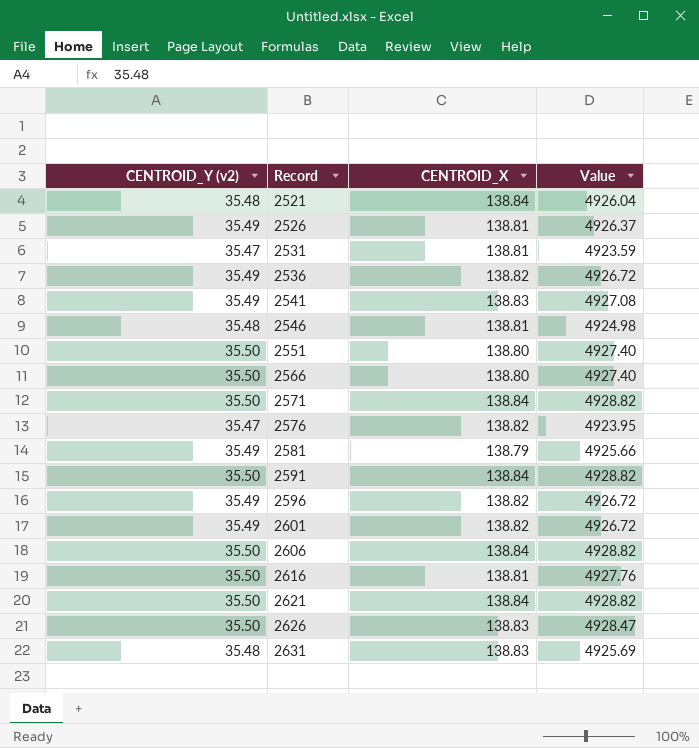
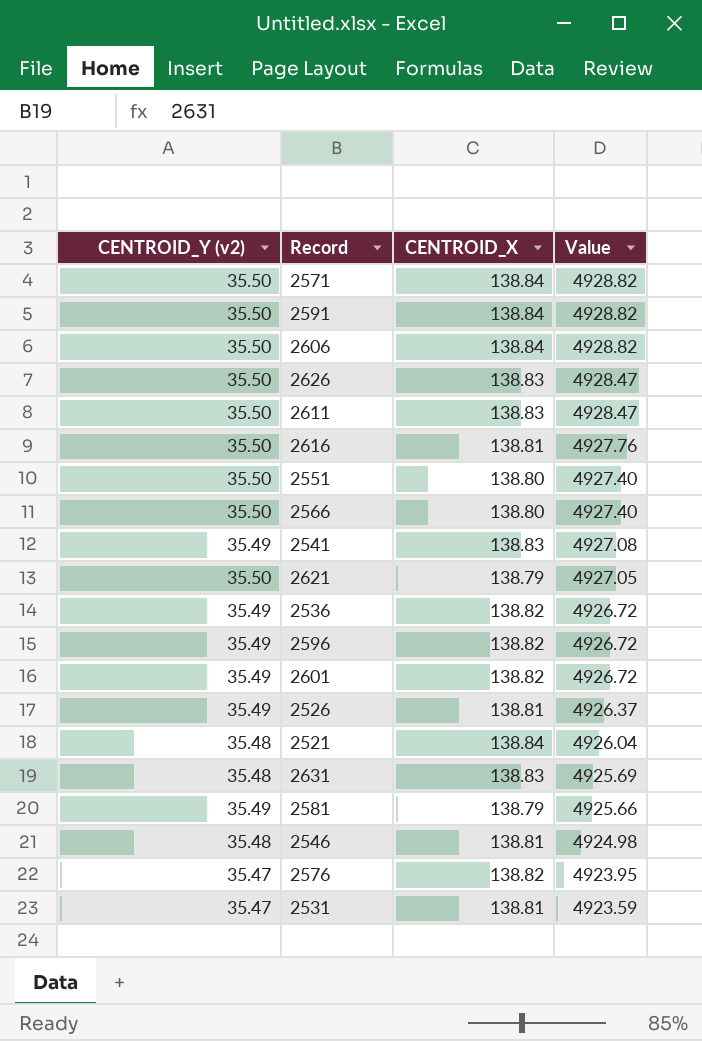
row order: Record ascending -> Value descending
row 2611: none -> 35.50 | 138.83 | 4928.47
2621 | CENTROID_X: 138.84 -> 138.79
2621 | Value: 4928.82 -> 4927.05

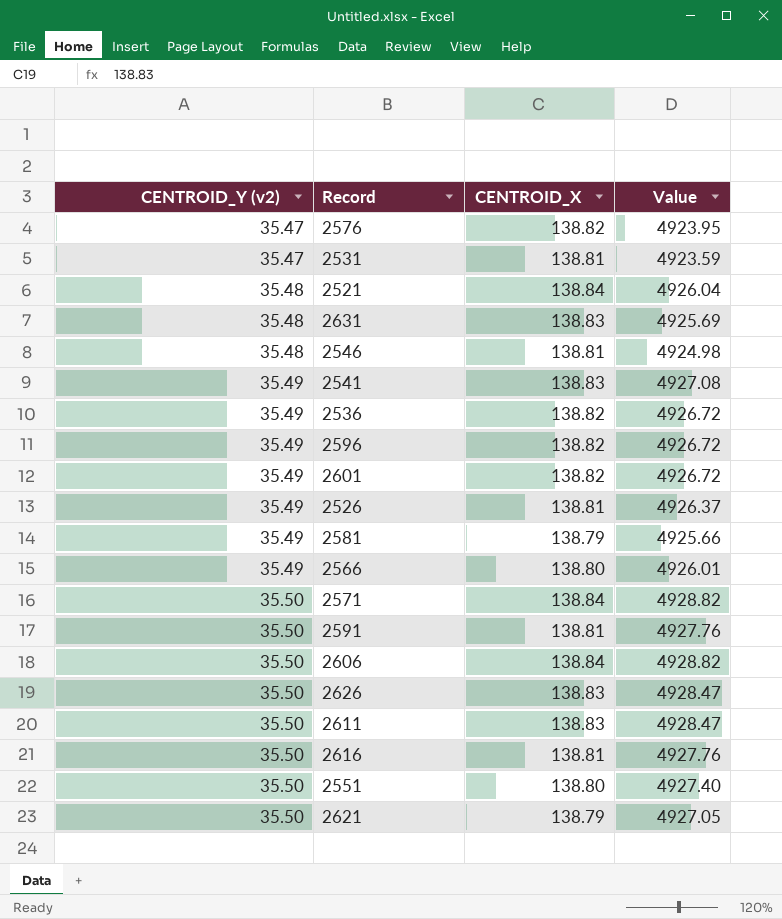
row order: Value descending -> CENTROID_Y (v2) ascending
2566 | CENTROID_Y (v2): 35.50 -> 35.49
2566 | Value: 4927.40 -> 4926.01
2591 | CENTROID_X: 138.84 -> 138.81
2591 | Value: 4928.82 -> 4927.76

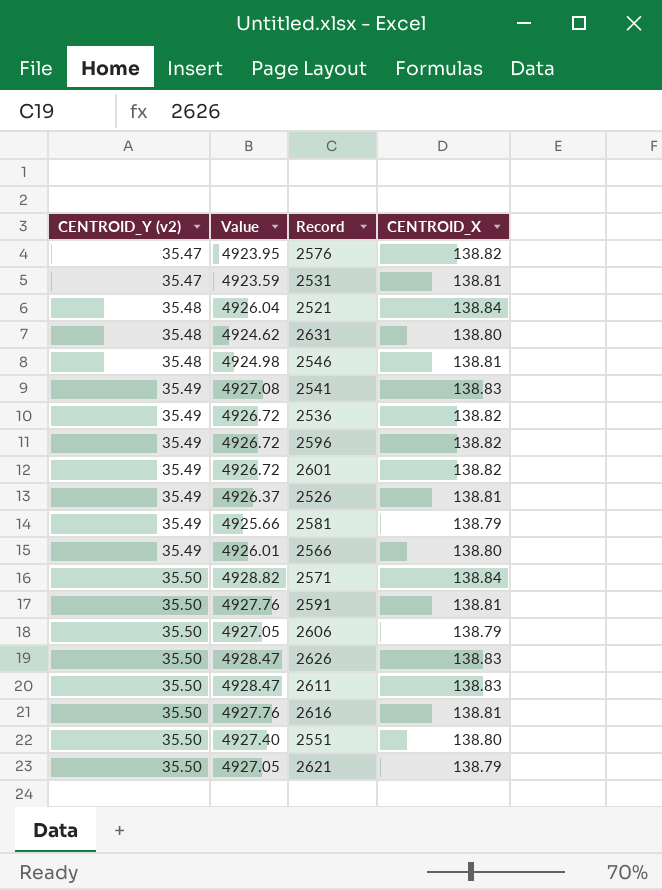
column Value | position: 4 -> 2
2631 | Value: 4925.69 -> 4924.62
2631 | CENTROID_X: 138.83 -> 138.80
2606 | Value: 4928.82 -> 4927.05
2606 | CENTROID_X: 138.84 -> 138.79

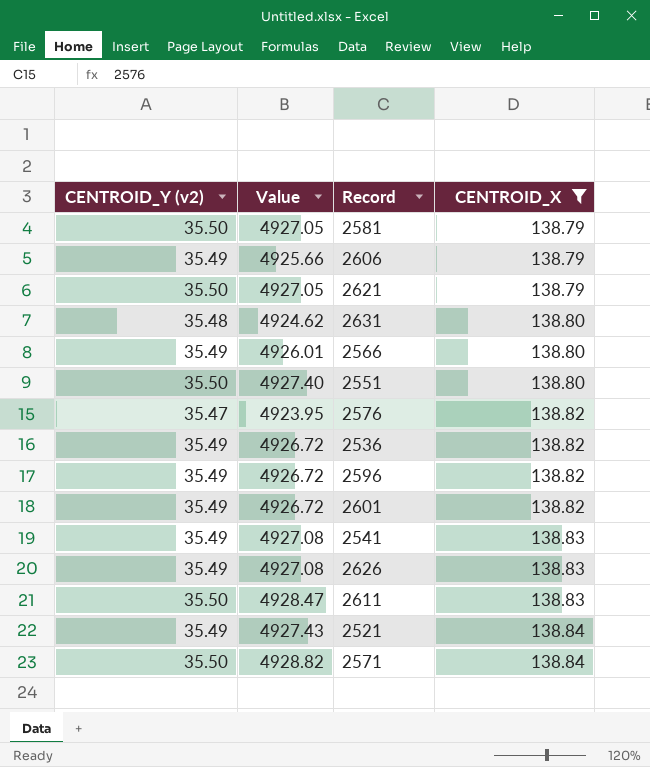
filter: none -> CENTROID_X != 138.81
row order: CENTROID_Y (v2) ascending -> CENTROID_X ascending
2581 | CENTROID_Y (v2): 35.49 -> 35.50
2581 | Value: 4925.66 -> 4927.05
2606 | CENTROID_Y (v2): 35.50 -> 35.49
2606 | Value: 4927.05 -> 4925.66
2626 | CENTROID_Y (v2): 35.50 -> 35.49
2626 | Value: 4928.47 -> 4927.08
2521 | CENTROID_Y (v2): 35.48 -> 35.49
2521 | Value: 4926.04 -> 4927.43

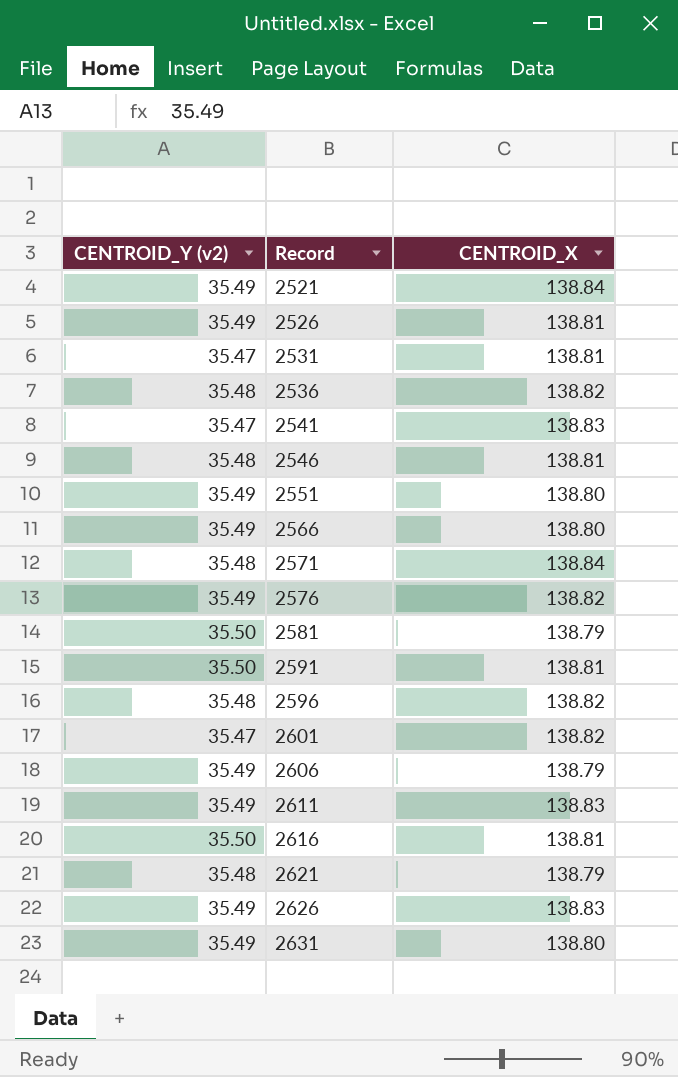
filter: CENTROID_X != 138.81 -> none
row order: CENTROID_X ascending -> Record ascending
column Value | formula: [CENTROID_Y (v2)] * [CENTROID_X] -> none
2536 | CENTROID_Y (v2): 35.49 -> 35.48
2541 | CENTROID_Y (v2): 35.49 -> 35.47
2551 | CENTROID_Y (v2): 35.50 -> 35.49
2571 | CENTROID_Y (v2): 35.50 -> 35.48
2576 | CENTROID_Y (v2): 35.47 -> 35.49
2596 | CENTROID_Y (v2): 35.49 -> 35.48
2601 | CENTROID_Y (v2): 35.49 -> 35.47
2611 | CENTROID_Y (v2): 35.50 -> 35.49
2621 | CENTROID_Y (v2): 35.50 -> 35.48
2631 | CENTROID_Y (v2): 35.48 -> 35.49

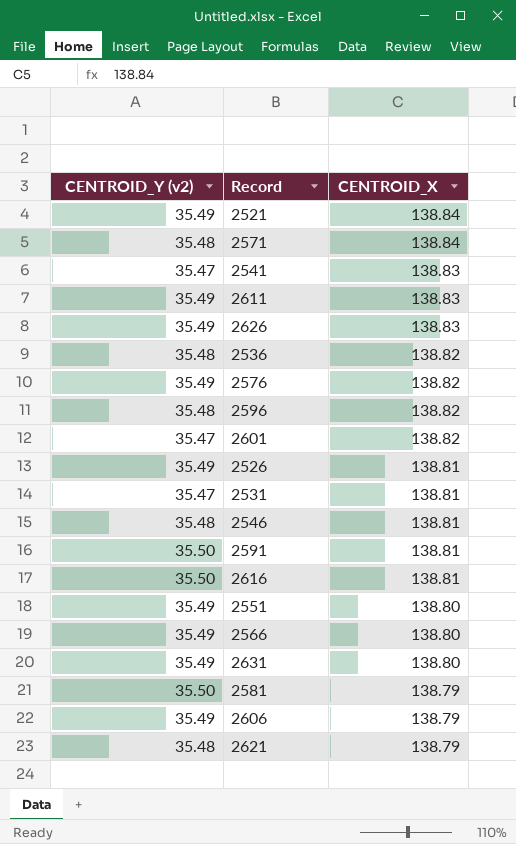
row order: Record ascending -> CENTROID_X descending

